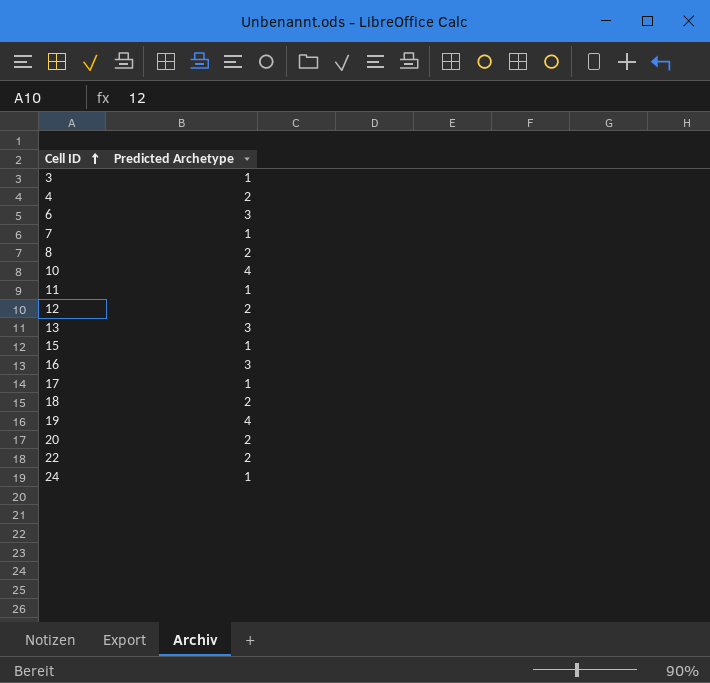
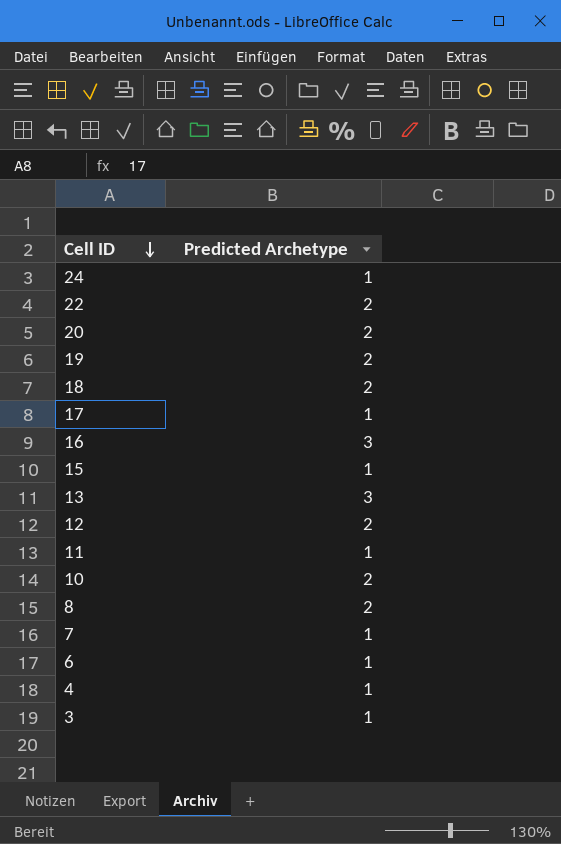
row order: Cell ID ascending -> Cell ID descending
19 | Predicted Archetype: 4 -> 2
10 | Predicted Archetype: 4 -> 2
6 | Predicted Archetype: 3 -> 1
4 | Predicted Archetype: 2 -> 1

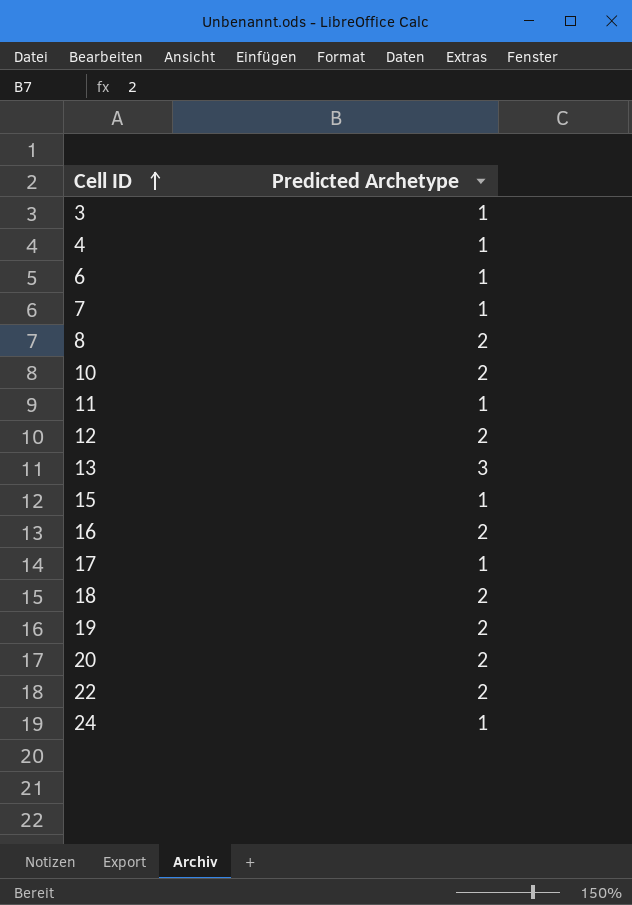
row order: Cell ID descending -> Cell ID ascending
16 | Predicted Archetype: 3 -> 2

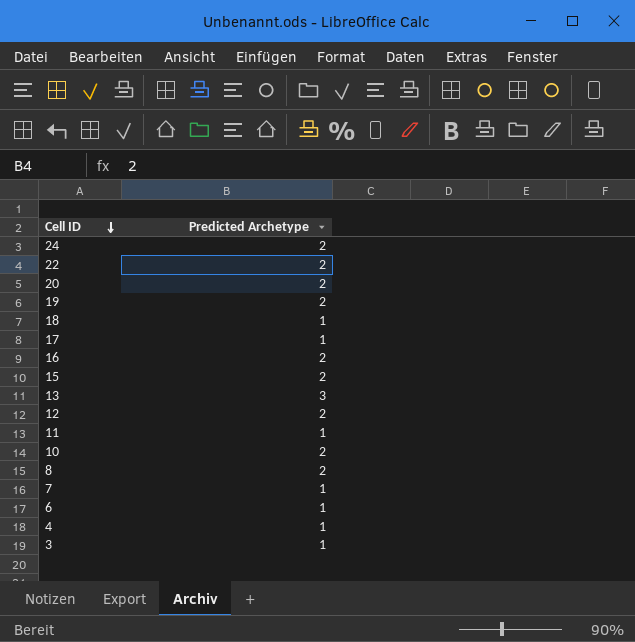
row order: Cell ID ascending -> Cell ID descending
24 | Predicted Archetype: 1 -> 2
18 | Predicted Archetype: 2 -> 1
15 | Predicted Archetype: 1 -> 2

